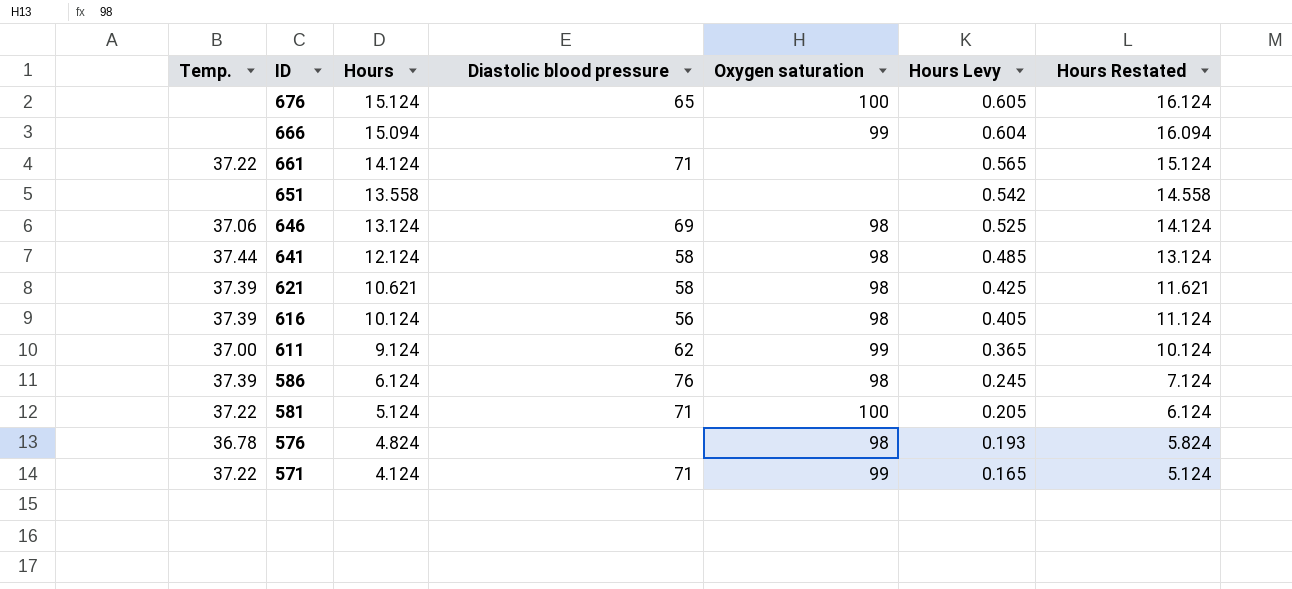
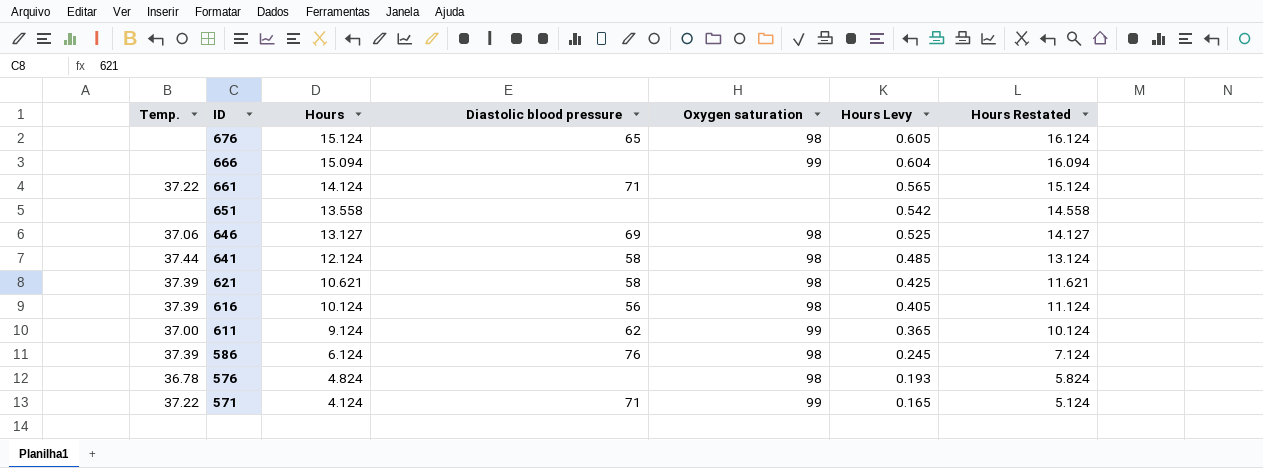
row 581: 37.22 | 5.124 | 71 | 100 | 0.205 | 6.124 -> none
676 | Oxygen saturation: 100 -> 98
646 | Hours: 13.124 -> 13.127
646 | Hours Restated: 14.124 -> 14.127

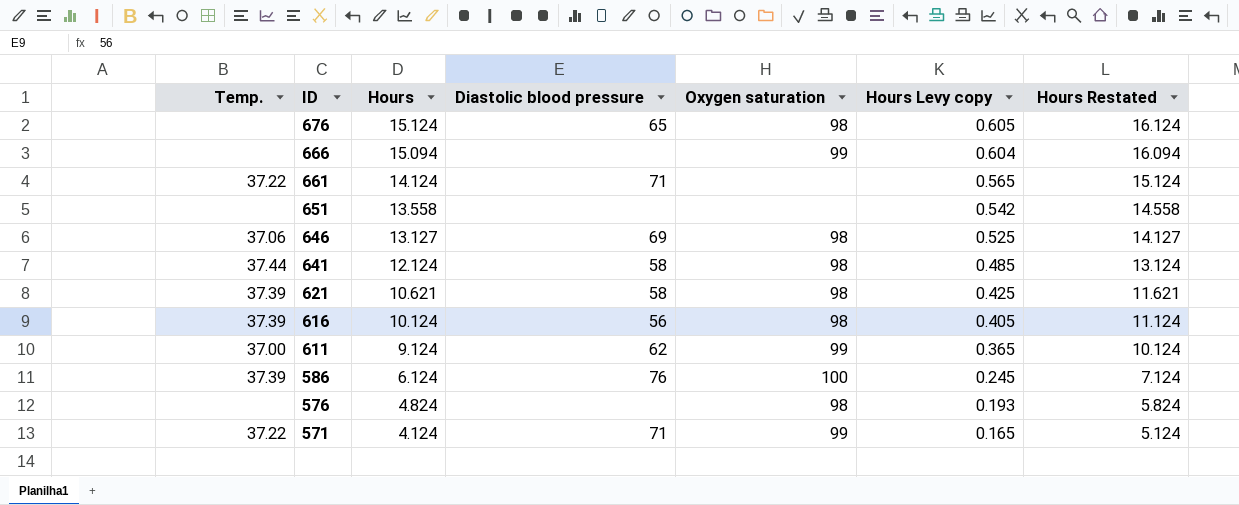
column name: Hours Levy -> Hours Levy copy
586 | Oxygen saturation: 98 -> 100
576 | Temp.: 36.78 -> none

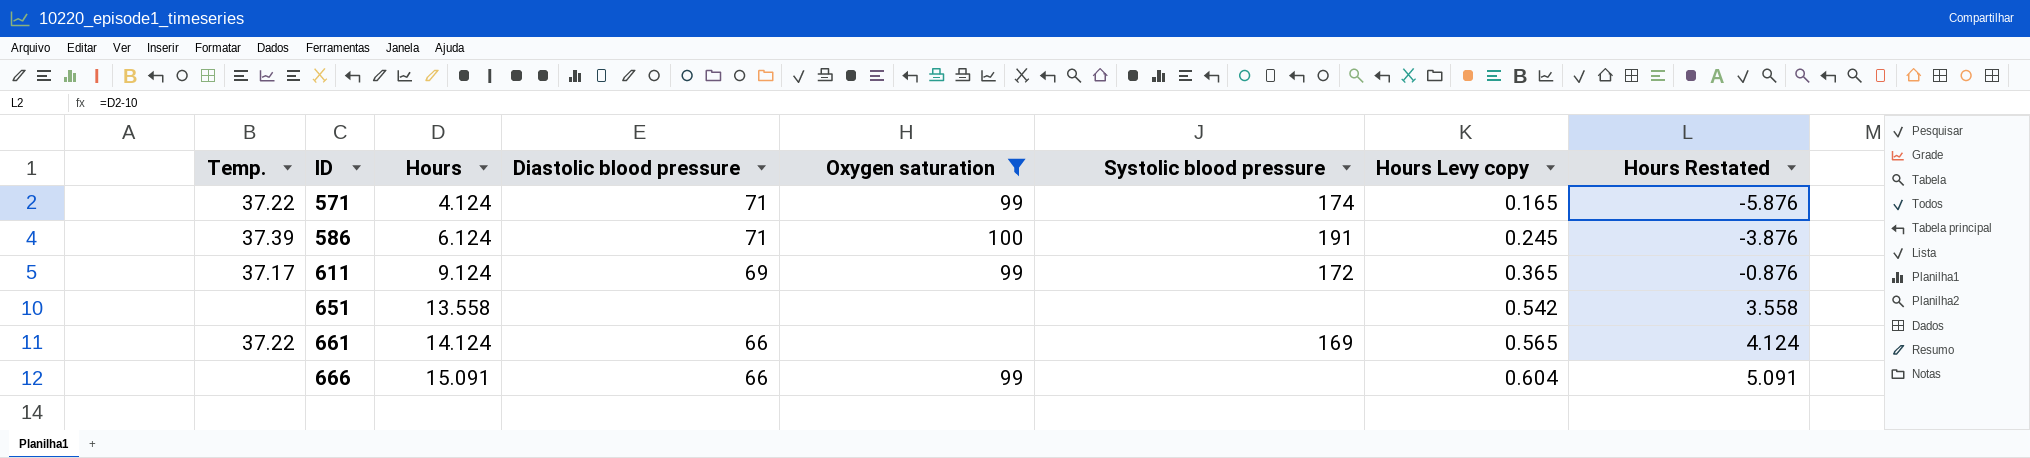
filter: none -> Oxygen saturation != 98
row order: ID descending -> ID ascending
column Systolic blood pressure | position: none -> 6
column Hours Restated | formula: [Hours] + 1 -> [Hours] - 10
586 | Diastolic blood pressure: 76 -> 71
611 | Temp.: 37.00 -> 37.17
611 | Diastolic blood pressure: 62 -> 69
661 | Diastolic blood pressure: 71 -> 66
666 | Hours: 15.094 -> 15.091
666 | Diastolic blood pressure: none -> 66

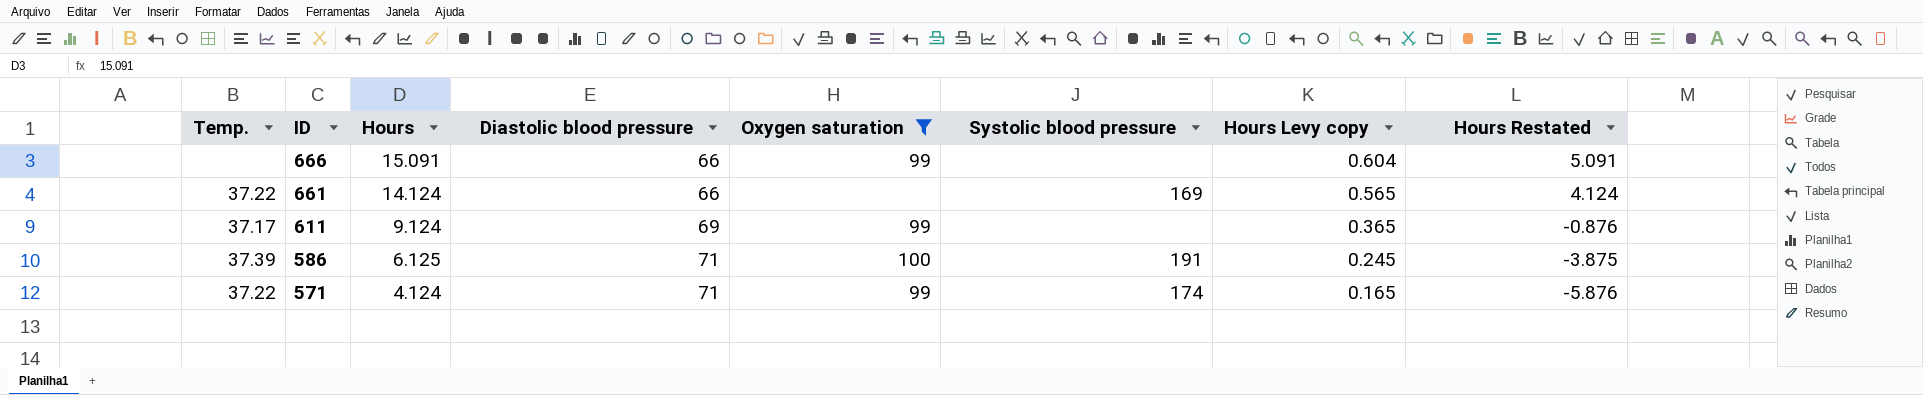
row order: ID ascending -> ID descending
row 651: none | 13.558 | none | none | none | 0.542 | 3.558 -> none
611 | Systolic blood pressure: 172 -> none
586 | Hours: 6.124 -> 6.125
586 | Hours Restated: -3.876 -> -3.875

